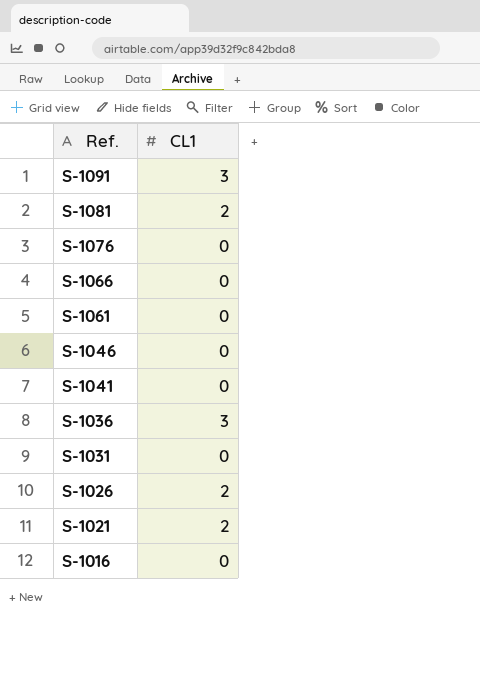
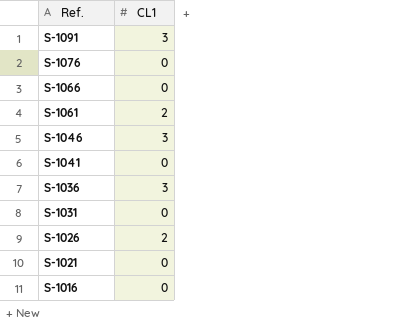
row S-1081: 2 -> none
S-1061 | CL1: 0 -> 2
S-1046 | CL1: 0 -> 3
S-1021 | CL1: 2 -> 0

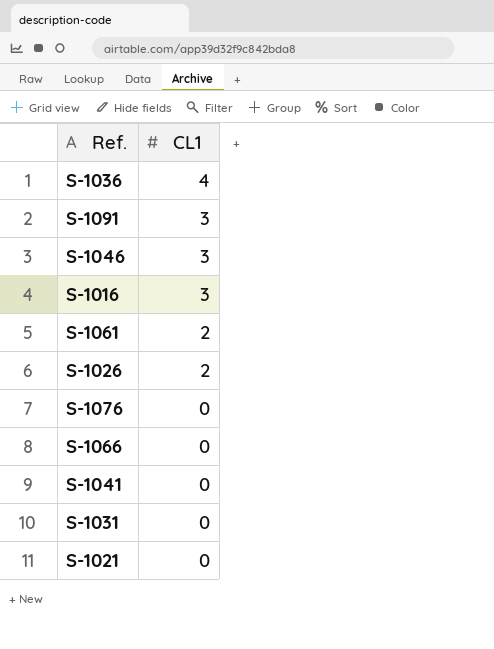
row order: Ref. descending -> CL1 descending
S-1036 | CL1: 3 -> 4
S-1016 | CL1: 0 -> 3

